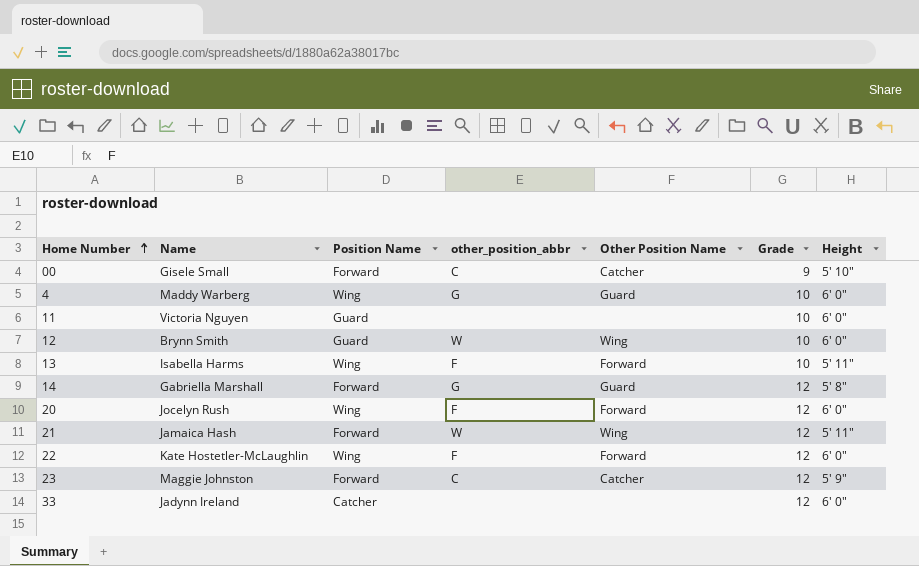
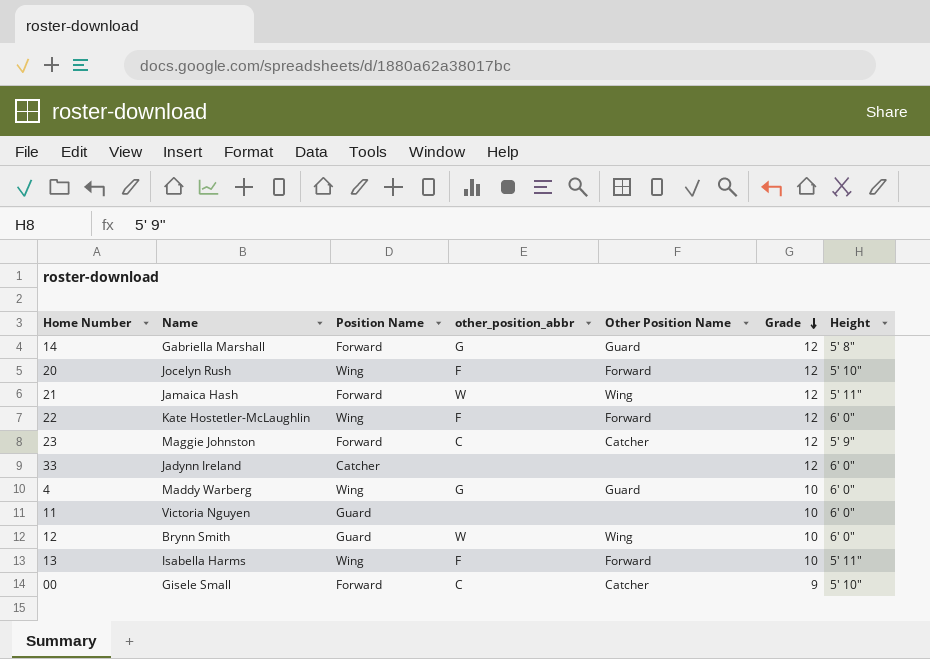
row order: Home Number ascending -> Grade descending
20 | Height: 6' 0" -> 5' 10"

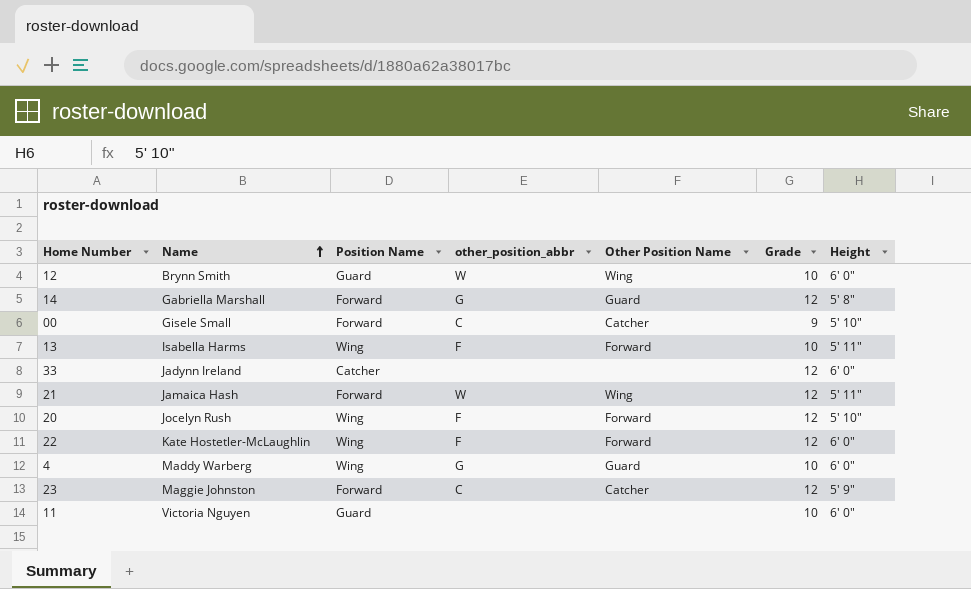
row order: Grade descending -> Name ascending

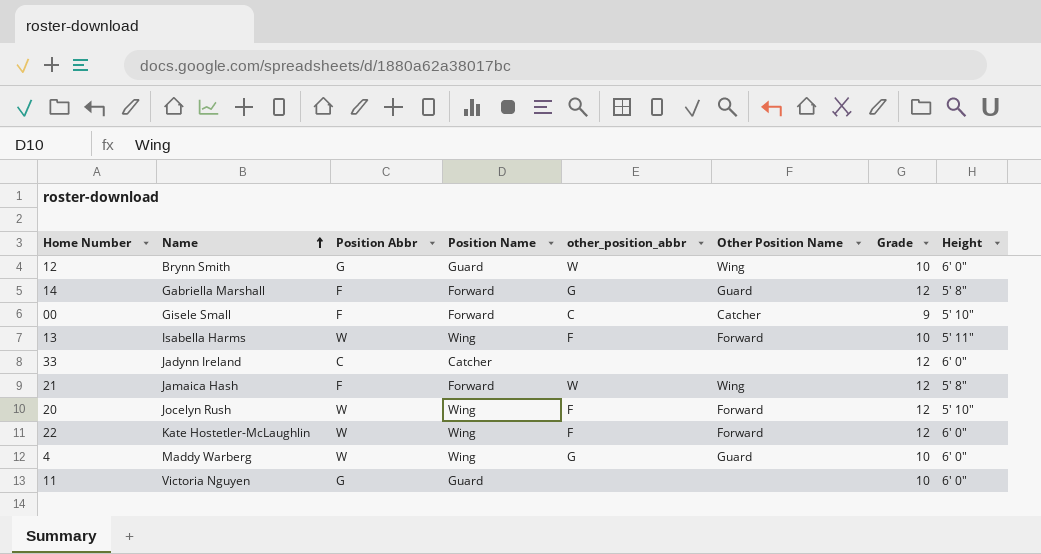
column Position Abbr | position: none -> 3
row 23: Maggie Johnston | Forward | C | Catcher | 12 | 5' 9" -> none
21 | Height: 5' 11" -> 5' 8"

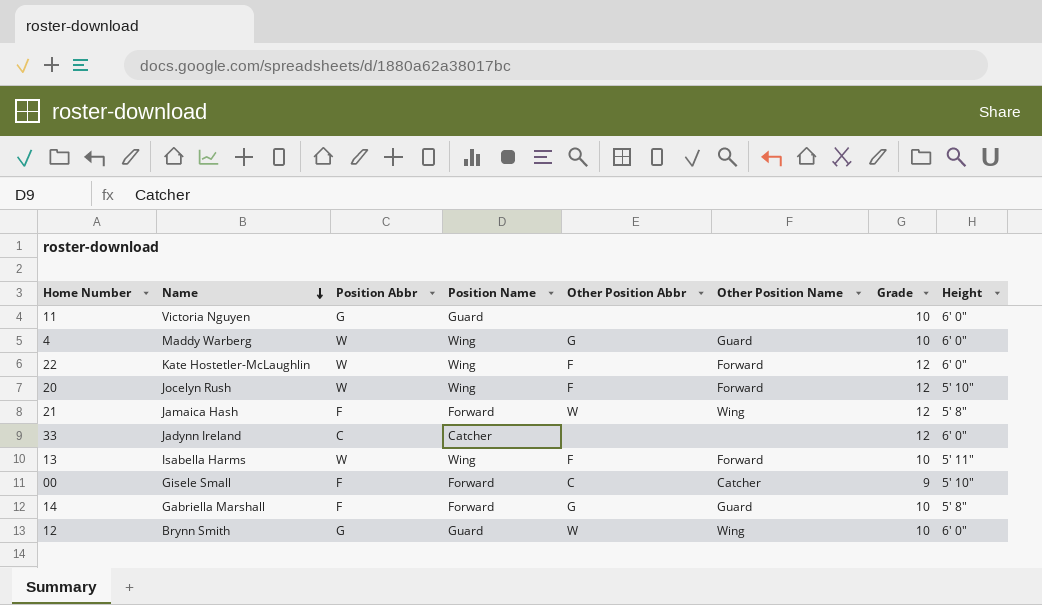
row order: Name ascending -> Name descending
column name: other_position_abbr -> Other Position Abbr
14 | Grade: 12 -> 10

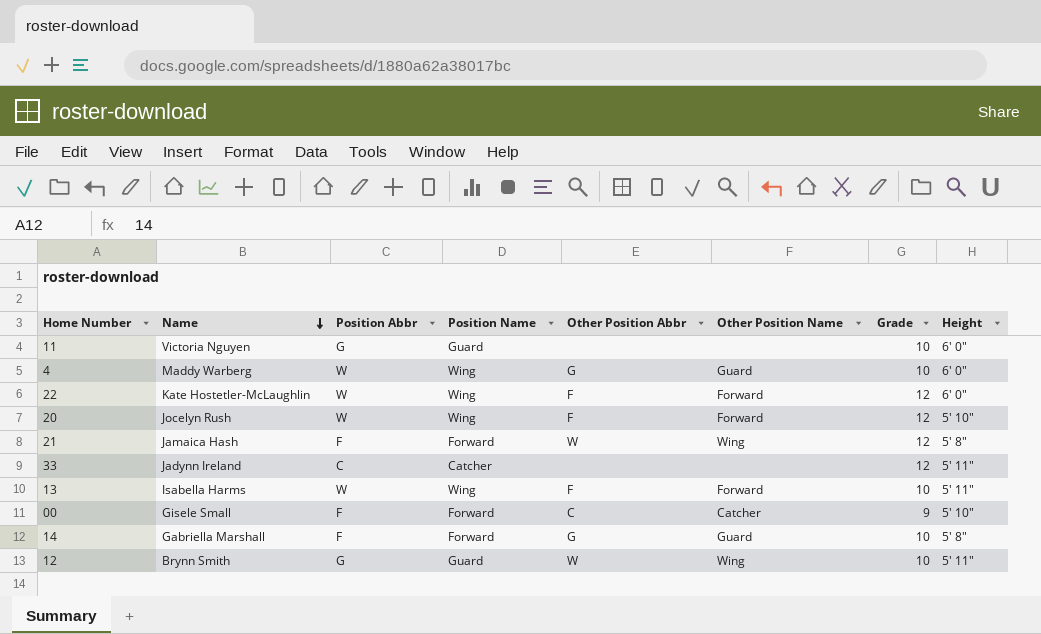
33 | Height: 6' 0" -> 5' 11"
12 | Height: 6' 0" -> 5' 11"

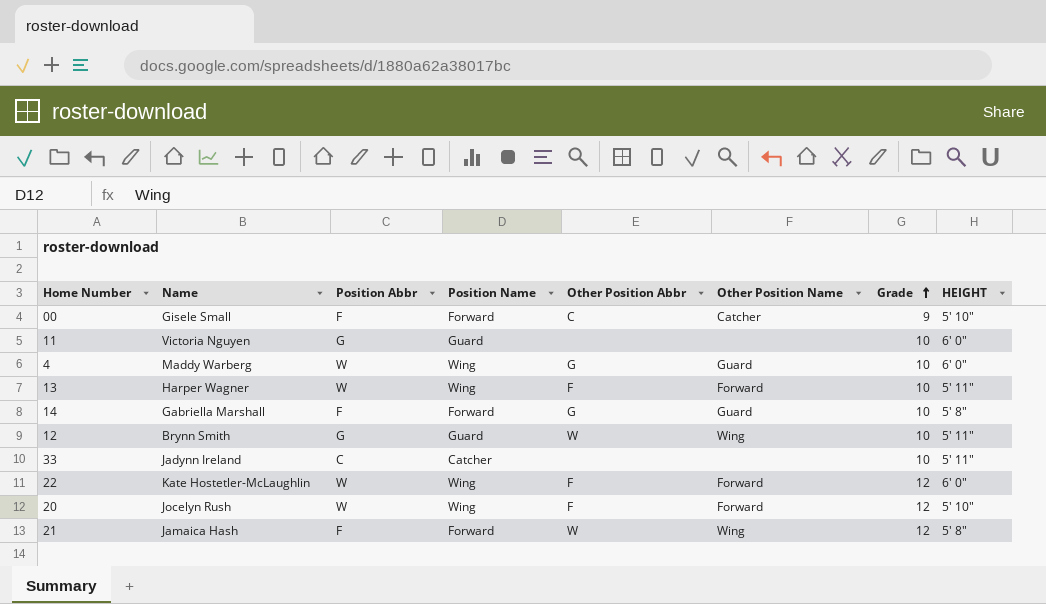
row order: Name descending -> Grade ascending
column name: Height -> HEIGHT
13 | Name: Isabella Harms -> Harper Wagner
33 | Grade: 12 -> 10

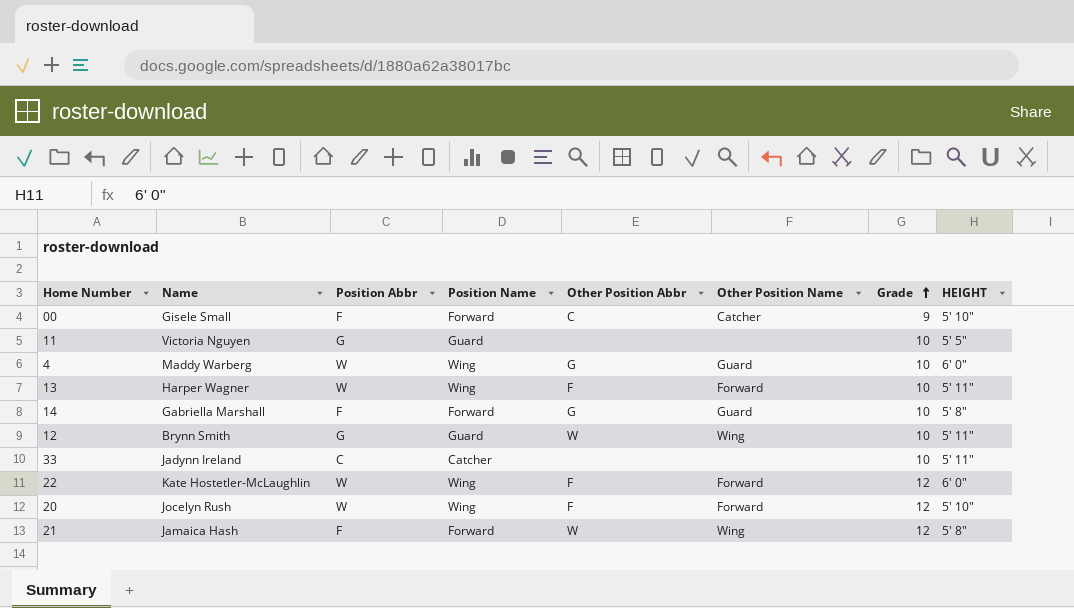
11 | HEIGHT: 6' 0" -> 5' 5"

